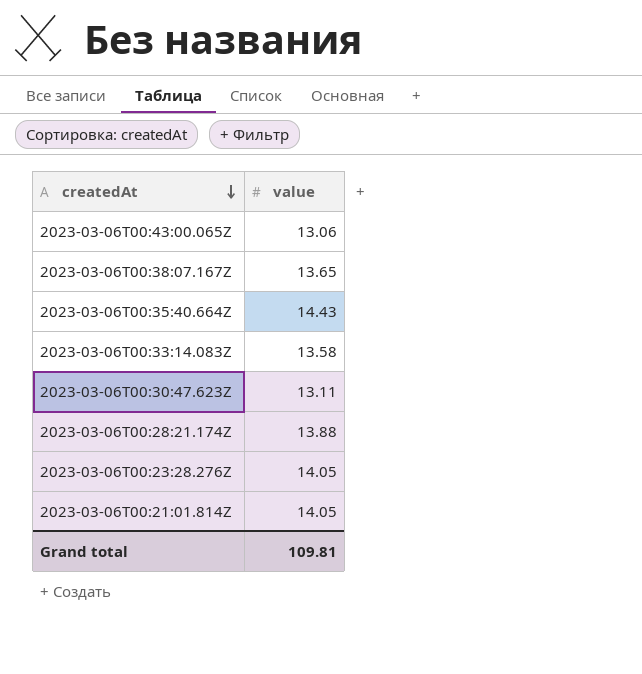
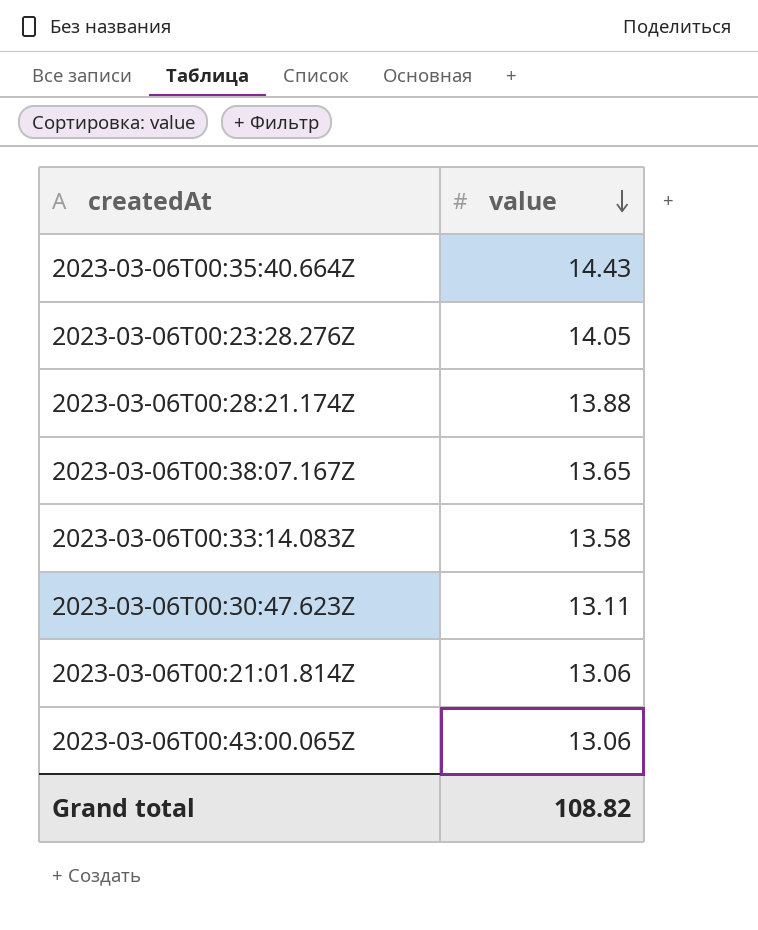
row order: createdAt descending -> value descending
2023-03-06T00:21:01.814Z | value: 14.05 -> 13.06
Grand total | value: 109.81 -> 108.82

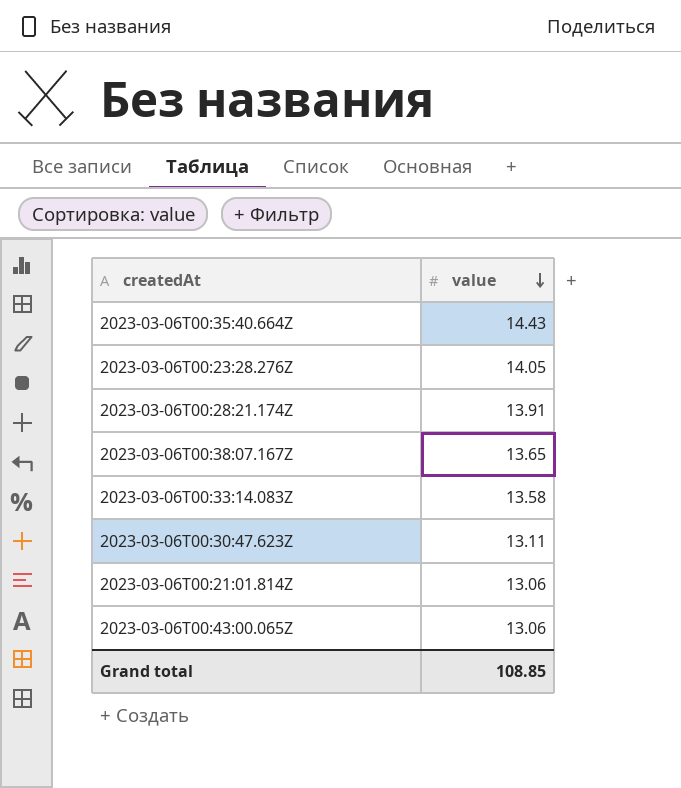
2023-03-06T00:28:21.174Z | value: 13.88 -> 13.91
Grand total | value: 108.82 -> 108.85

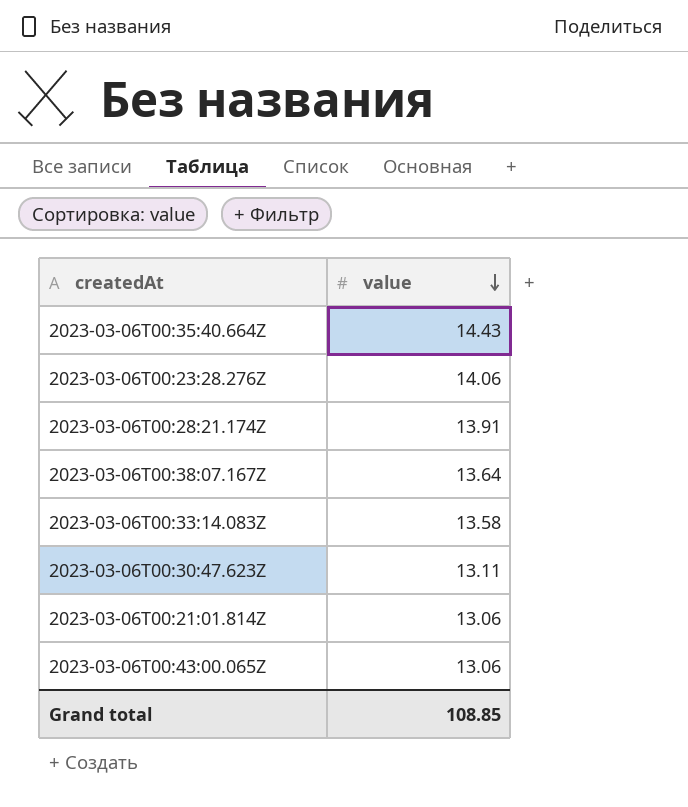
2023-03-06T00:23:28.276Z | value: 14.05 -> 14.06
2023-03-06T00:38:07.167Z | value: 13.65 -> 13.64

